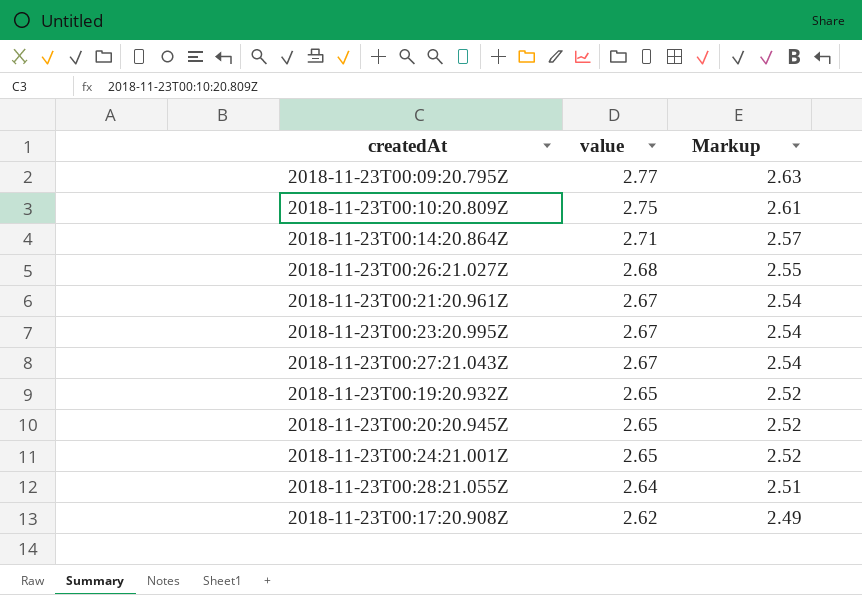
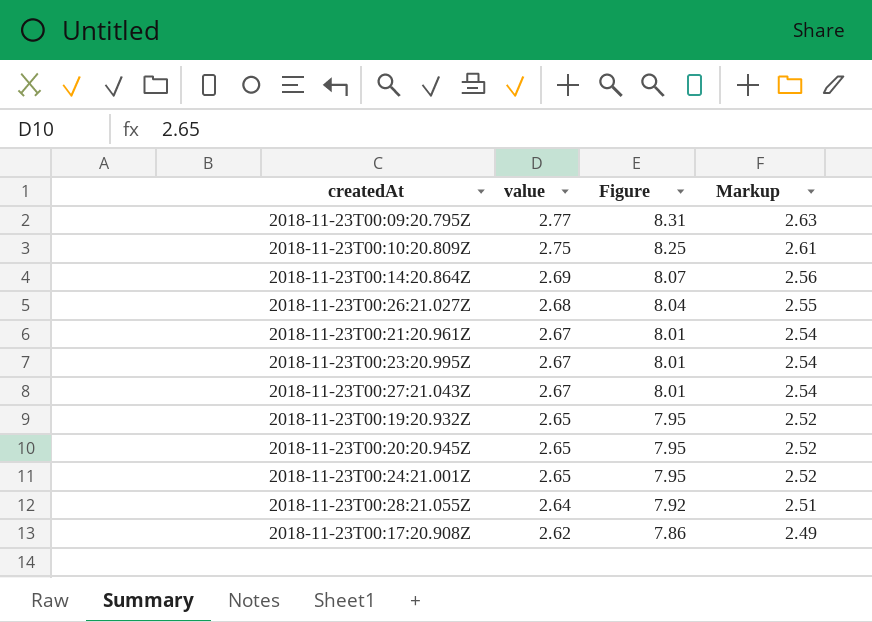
column Figure | formula: none -> [value] * 3
2018-11-23T00:14:20.864Z | value: 2.71 -> 2.69
2018-11-23T00:14:20.864Z | Markup: 2.57 -> 2.56

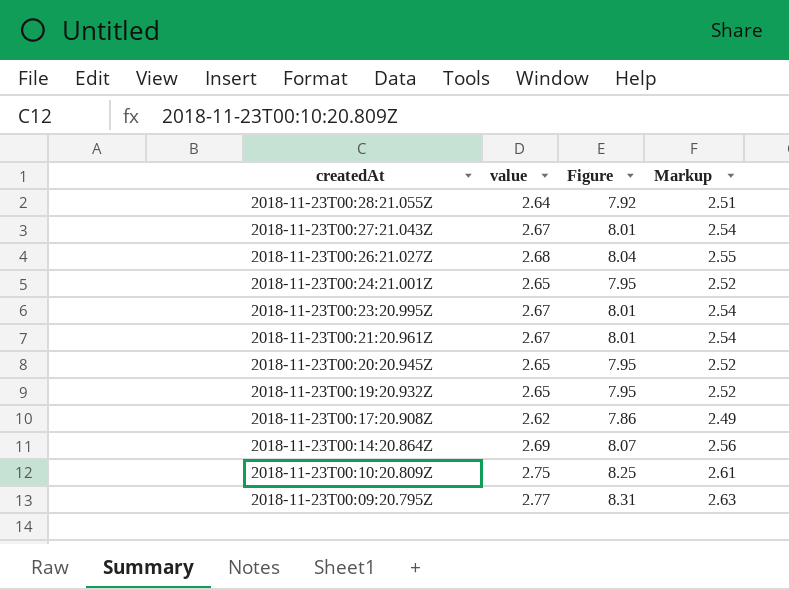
row order: value descending -> createdAt descending

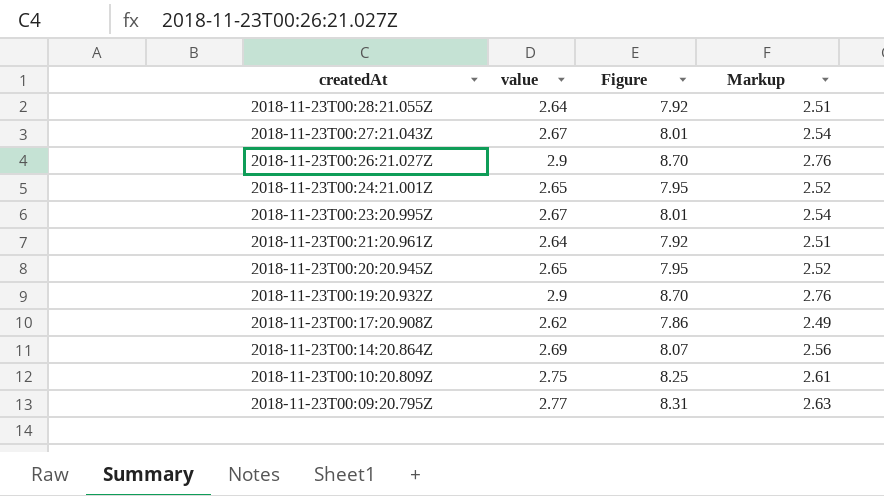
2018-11-23T00:26:21.027Z | value: 2.68 -> 2.9
2018-11-23T00:26:21.027Z | Figure: 8.04 -> 8.70
2018-11-23T00:26:21.027Z | Markup: 2.55 -> 2.76
2018-11-23T00:21:20.961Z | value: 2.67 -> 2.64
2018-11-23T00:21:20.961Z | Figure: 8.01 -> 7.92
2018-11-23T00:21:20.961Z | Markup: 2.54 -> 2.51
2018-11-23T00:19:20.932Z | value: 2.65 -> 2.9
2018-11-23T00:19:20.932Z | Figure: 7.95 -> 8.70
2018-11-23T00:19:20.932Z | Markup: 2.52 -> 2.76

